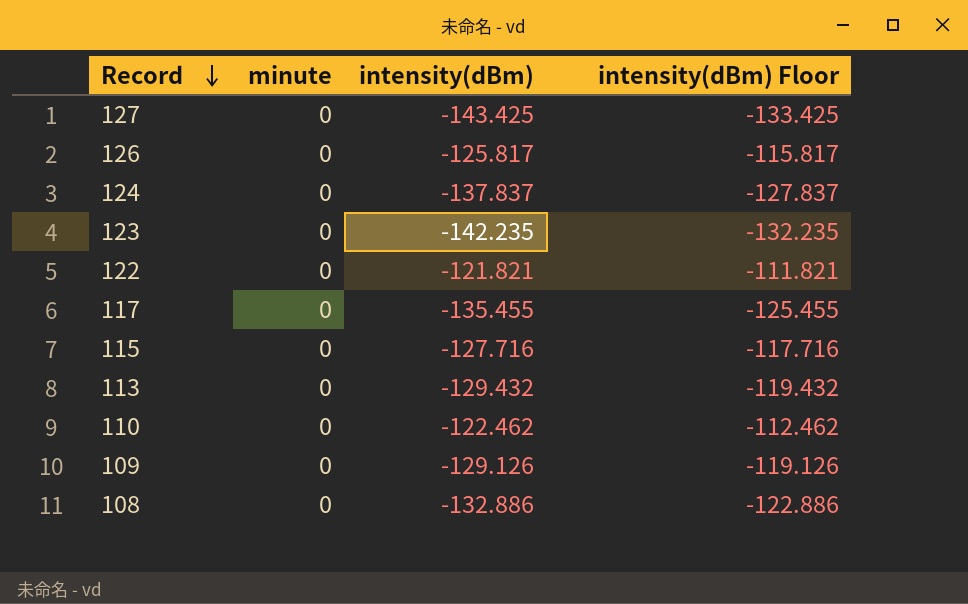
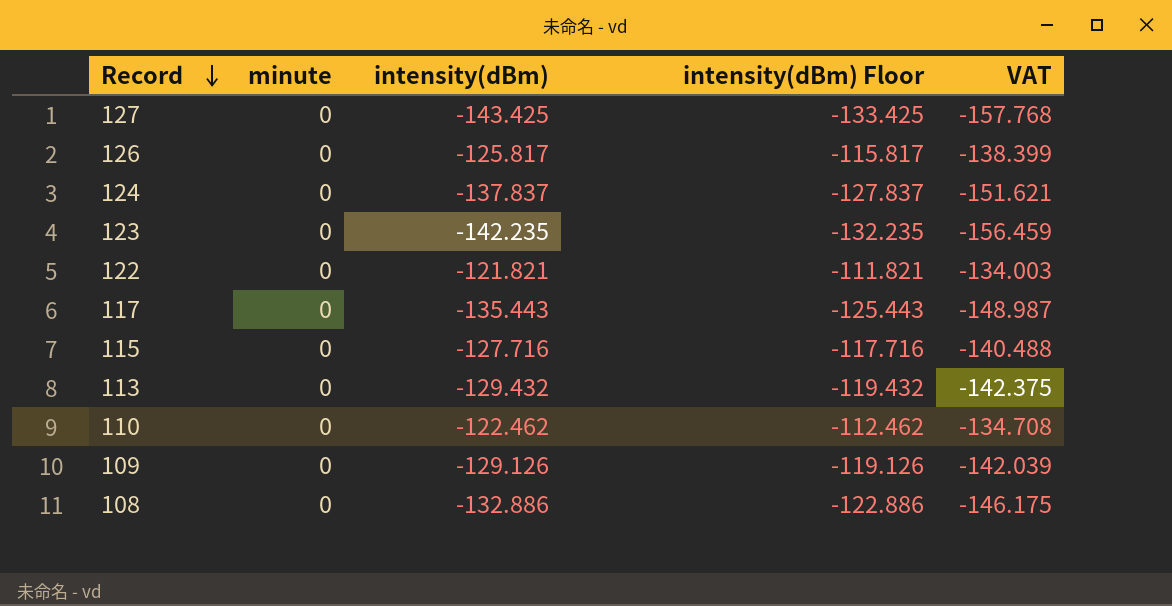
column VAT | formula: none -> [intensity(dBm)] * 1.1
117 | intensity(dBm): -135.455 -> -135.443
117 | intensity(dBm) Floor: -125.455 -> -125.443

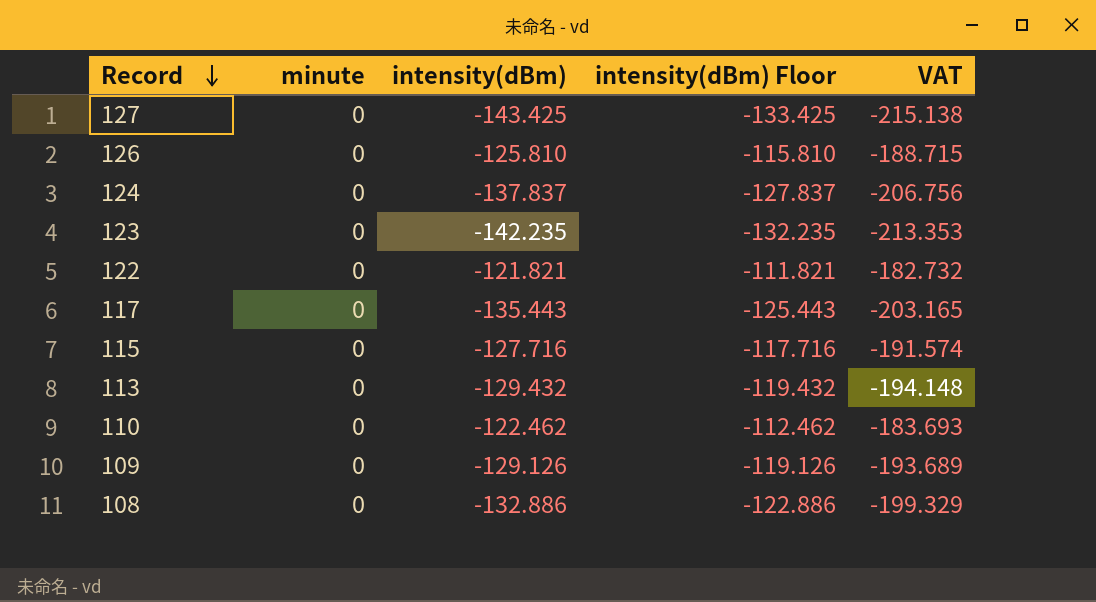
column VAT | formula: [intensity(dBm)] * 1.1 -> [intensity(dBm)] * 1.5
126 | intensity(dBm): -125.817 -> -125.810
126 | intensity(dBm) Floor: -115.817 -> -115.810

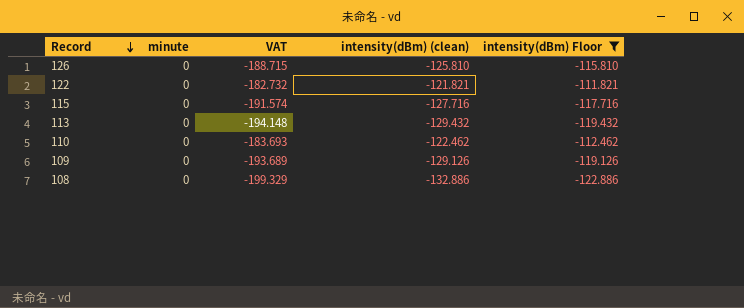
filter: none -> intensity(dBm) Floor >= -122.886
column VAT | position: 5 -> 3
column name: intensity(dBm) -> intensity(dBm) (clean)

